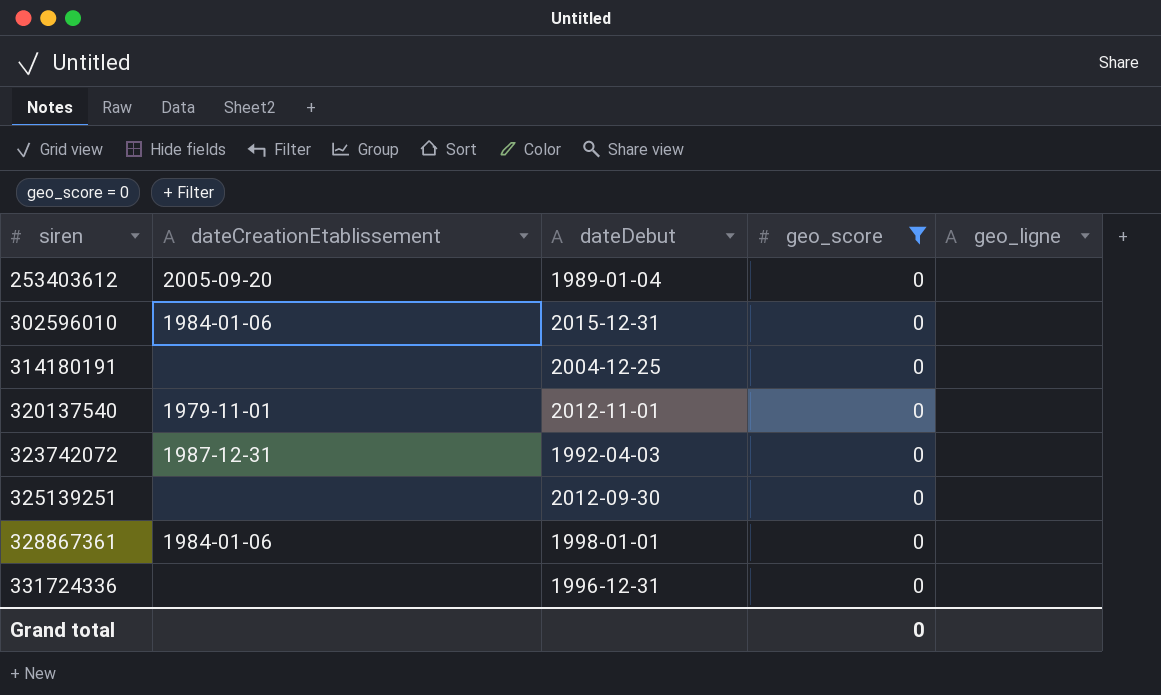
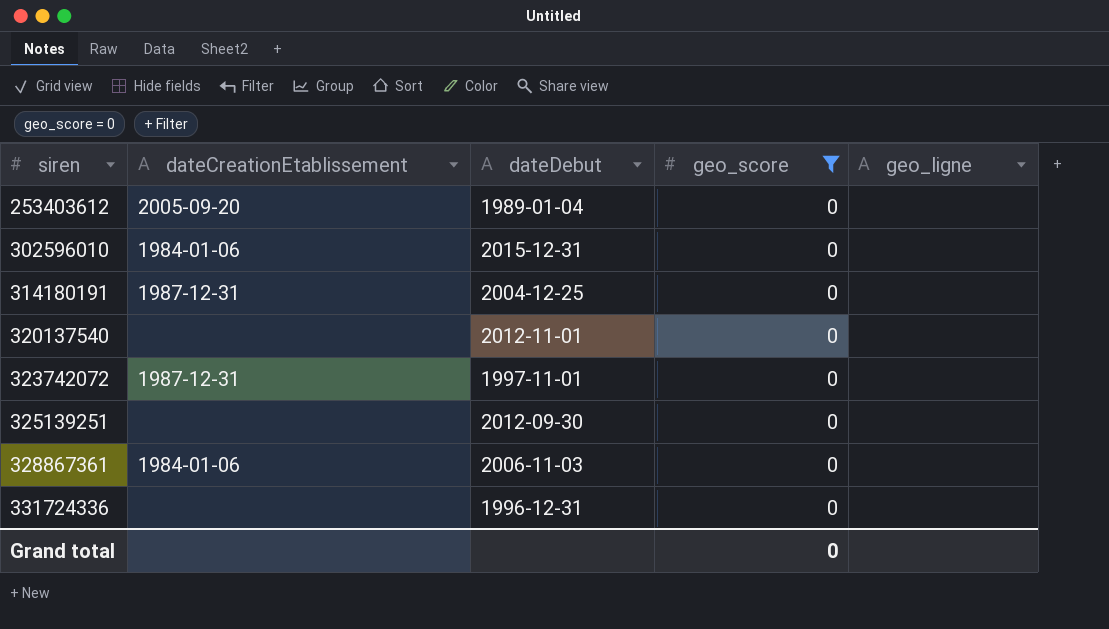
314180191 | dateCreationEtablissement: none -> 1987-12-31
320137540 | dateCreationEtablissement: 1979-11-01 -> none
323742072 | dateDebut: 1992-04-03 -> 1997-11-01
328867361 | dateDebut: 1998-01-01 -> 2006-11-03

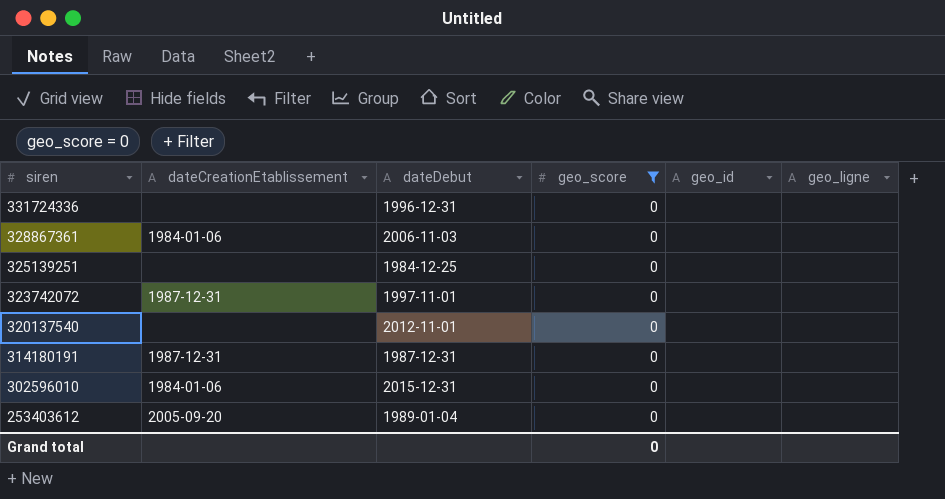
row order: siren ascending -> siren descending
column geo_id | position: none -> 5
325139251 | dateDebut: 2012-09-30 -> 1984-12-25
314180191 | dateDebut: 2004-12-25 -> 1987-12-31

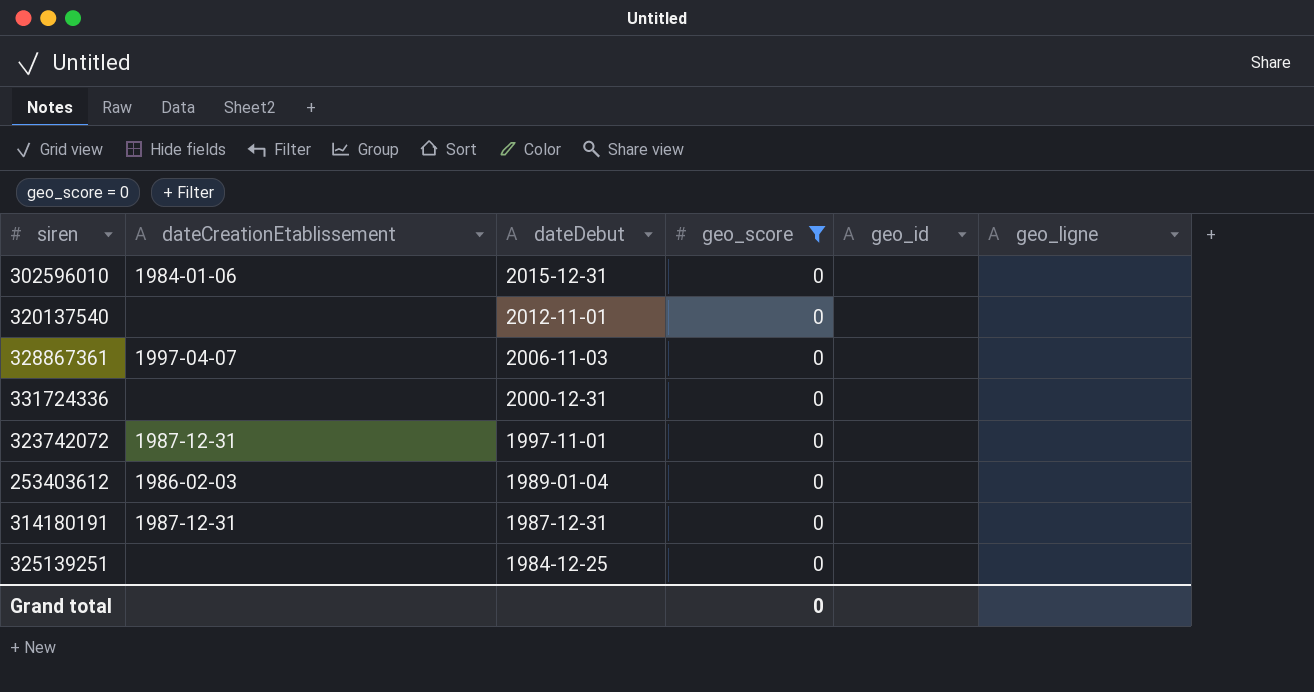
row order: siren descending -> dateDebut descending
328867361 | dateCreationEtablissement: 1984-01-06 -> 1997-04-07
331724336 | dateDebut: 1996-12-31 -> 2000-12-31
253403612 | dateCreationEtablissement: 2005-09-20 -> 1986-02-03

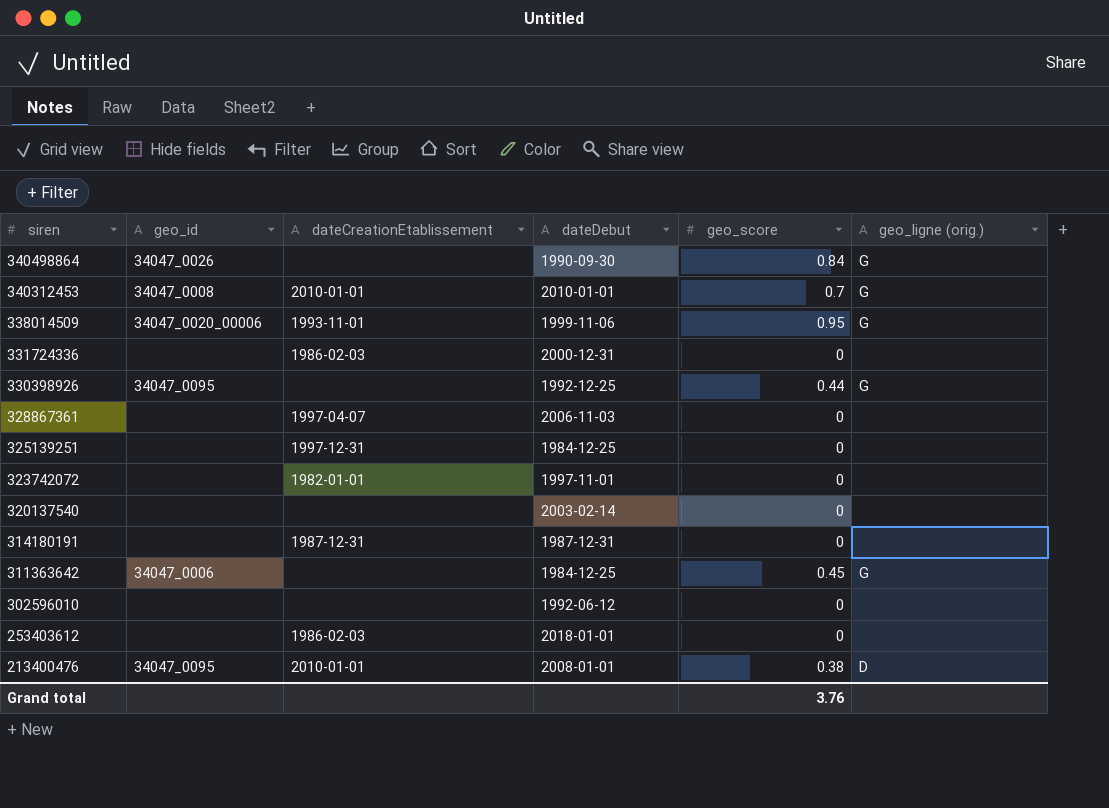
filter: geo_score = 0 -> none
row order: dateDebut descending -> siren descending
column geo_id | position: 5 -> 2
column name: geo_ligne -> geo_ligne (orig.)
331724336 | dateCreationEtablissement: none -> 1986-02-03
325139251 | dateCreationEtablissement: none -> 1997-12-31
323742072 | dateCreationEtablissement: 1987-12-31 -> 1982-01-01
320137540 | dateDebut: 2012-11-01 -> 2003-02-14
302596010 | dateCreationEtablissement: 1984-01-06 -> none
302596010 | dateDebut: 2015-12-31 -> 1992-06-12
253403612 | dateDebut: 1989-01-04 -> 2018-01-01
Grand total | geo_score: 0 -> 3.76

